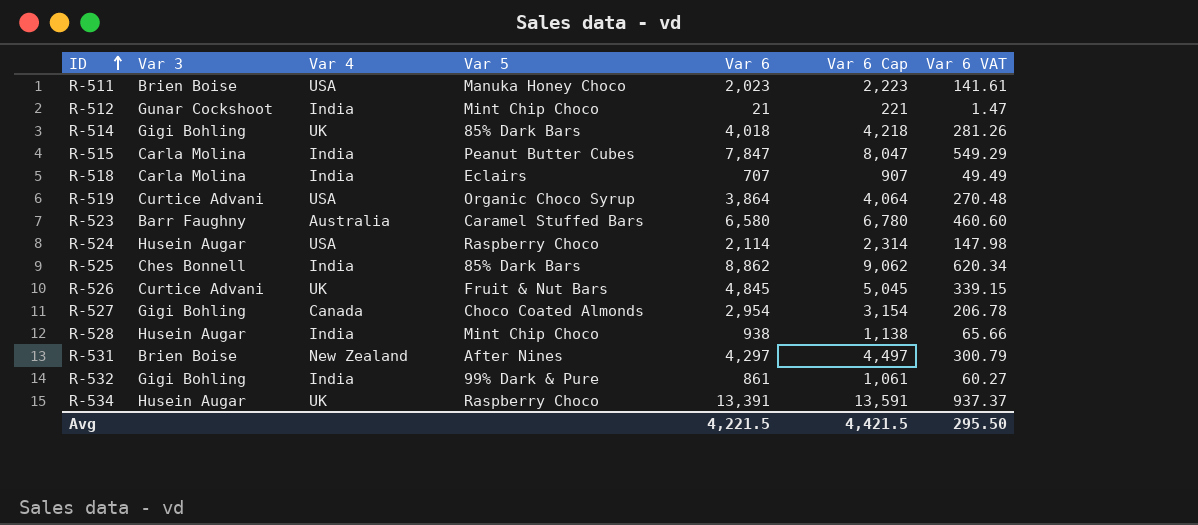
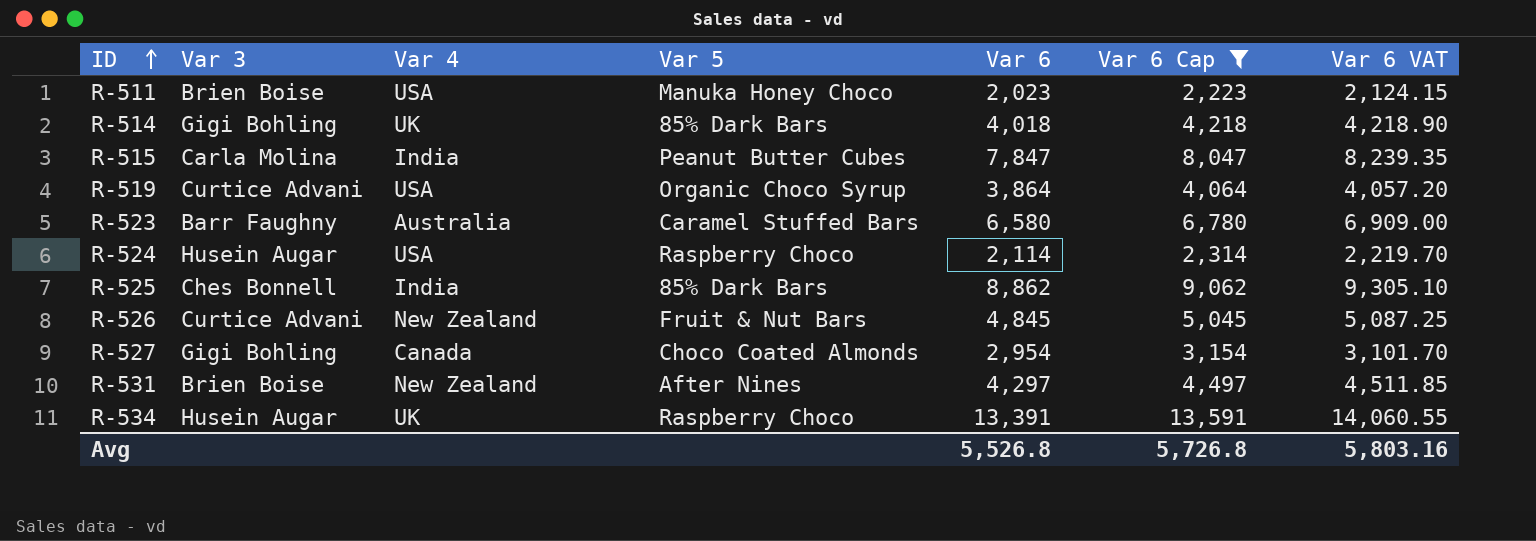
filter: none -> Var 6 Cap >= 2,223
column Var 6 VAT | formula: [Var 6] * 0.07 -> [Var 6] * 1.05
R-526 | Var 4: UK -> New Zealand
Avg | Var 6: 4,221.5 -> 5,526.8
Avg | Var 6 Cap: 4,421.5 -> 5,726.8
Avg | Var 6 VAT: 295.50 -> 5,803.16

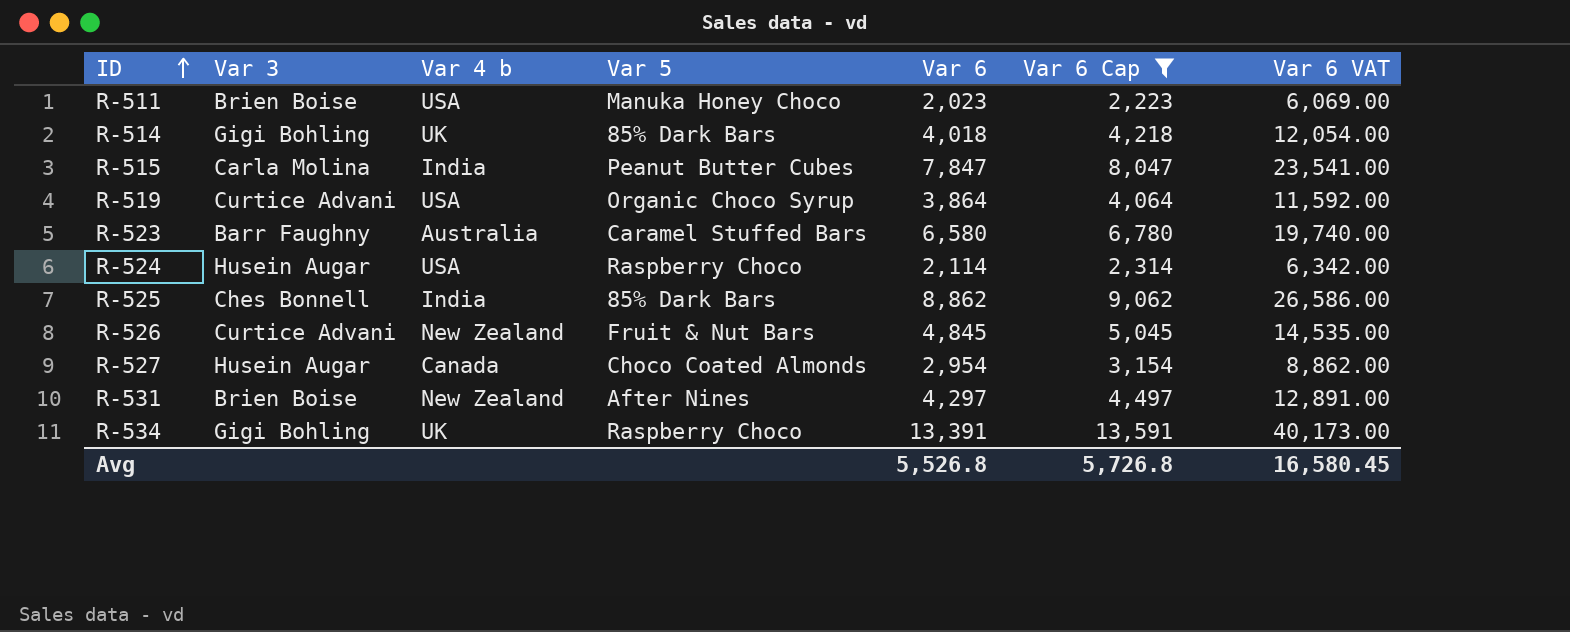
column name: Var 4 -> Var 4 b
column Var 6 VAT | formula: [Var 6] * 1.05 -> [Var 6] * 3
R-527 | Var 3: Gigi Bohling -> Husein Augar
R-534 | Var 3: Husein Augar -> Gigi Bohling
Avg | Var 6 VAT: 5,803.16 -> 16,580.45

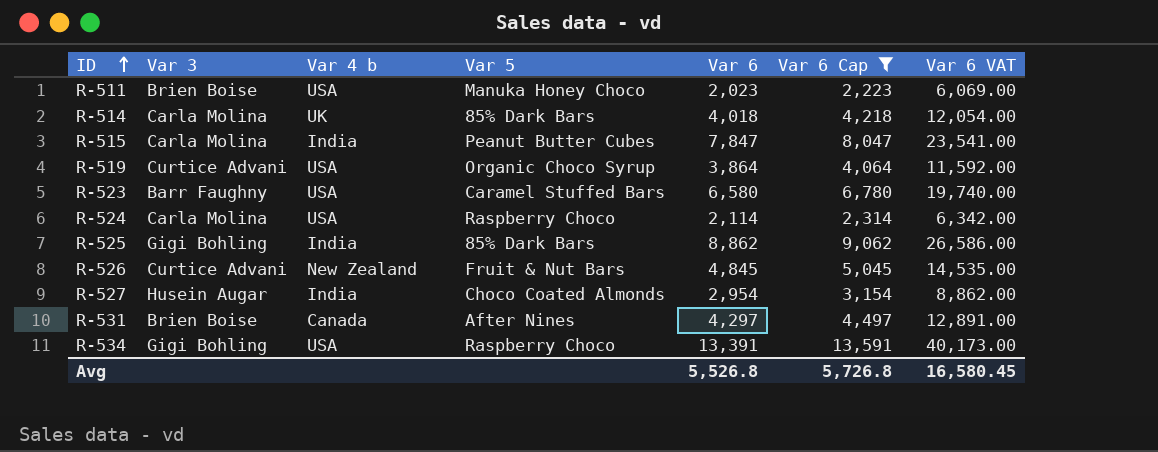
R-514 | Var 3: Gigi Bohling -> Carla Molina
R-523 | Var 4 b: Australia -> USA
R-524 | Var 3: Husein Augar -> Carla Molina
R-525 | Var 3: Ches Bonnell -> Gigi Bohling
R-527 | Var 4 b: Canada -> India
R-531 | Var 4 b: New Zealand -> Canada
R-534 | Var 4 b: UK -> USA

